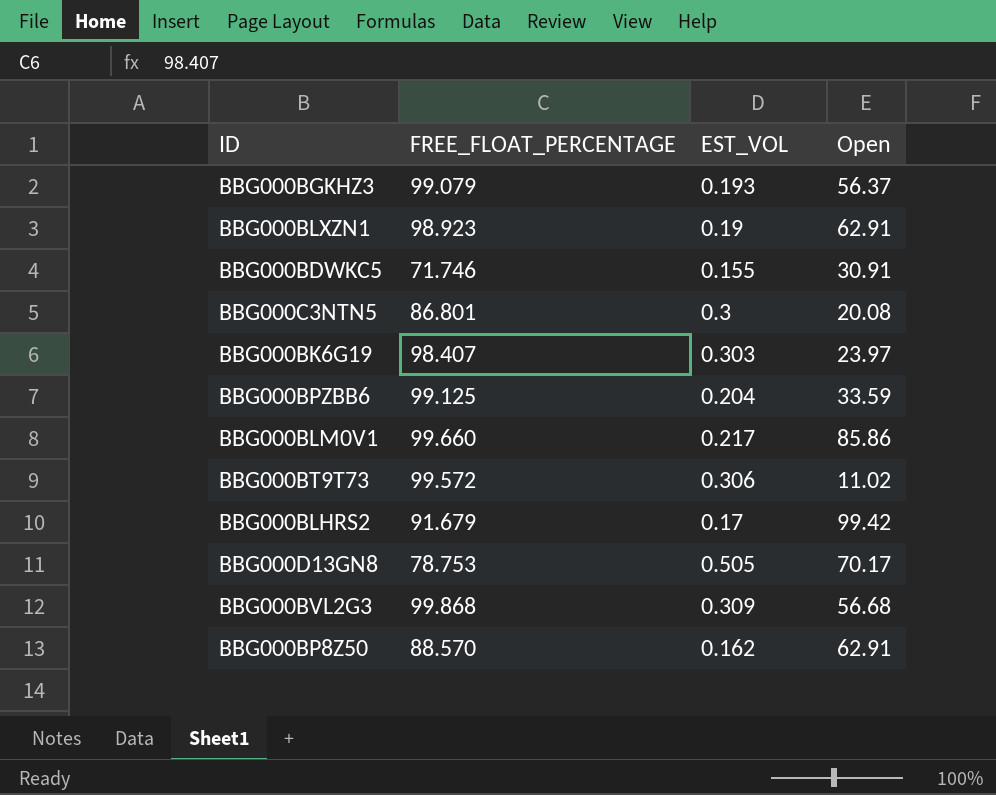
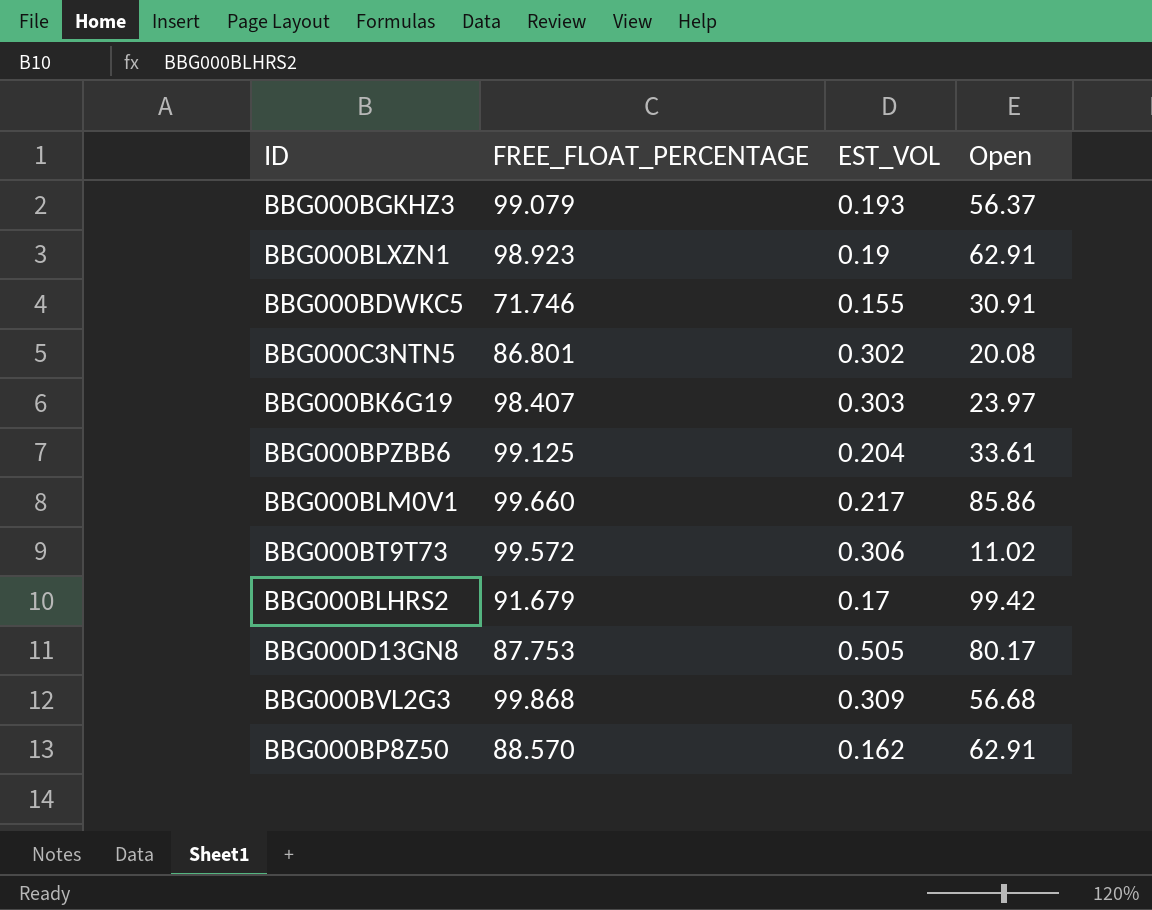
BBG000C3NTN5 | EST_VOL: 0.3 -> 0.302
BBG000BPZBB6 | Open: 33.59 -> 33.61
BBG000D13GN8 | FREE_FLOAT_PERCENTAGE: 78.753 -> 87.753
BBG000D13GN8 | Open: 70.17 -> 80.17

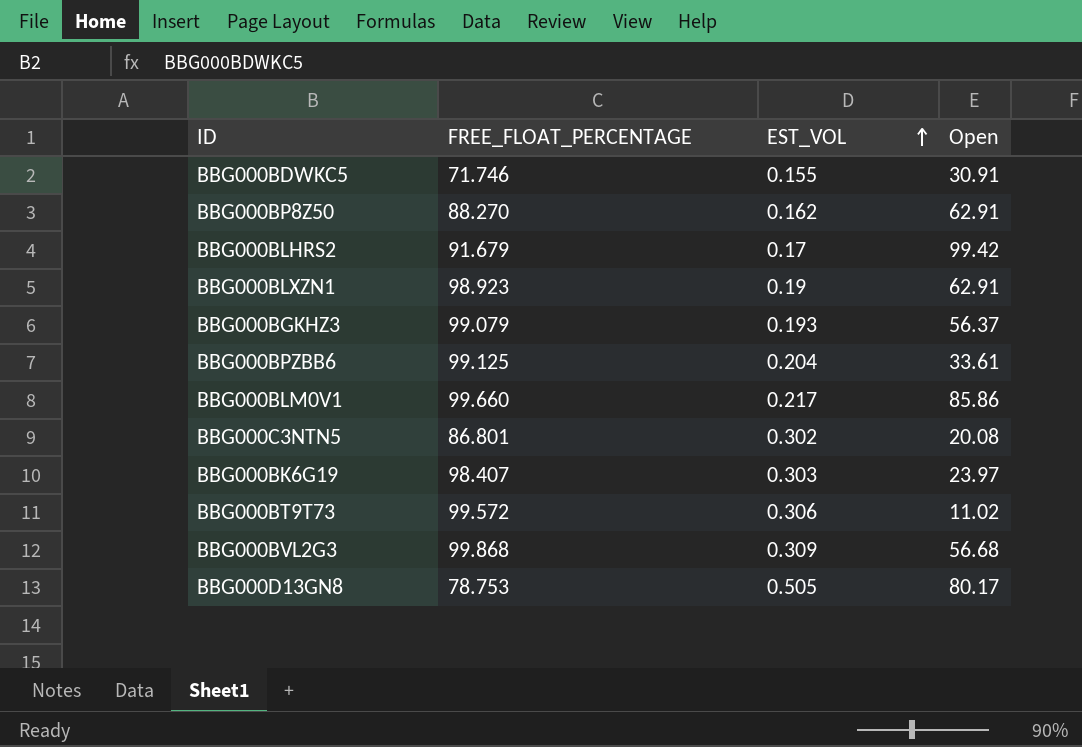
row order: none -> EST_VOL ascending
BBG000BP8Z50 | FREE_FLOAT_PERCENTAGE: 88.570 -> 88.270
BBG000D13GN8 | FREE_FLOAT_PERCENTAGE: 87.753 -> 78.753

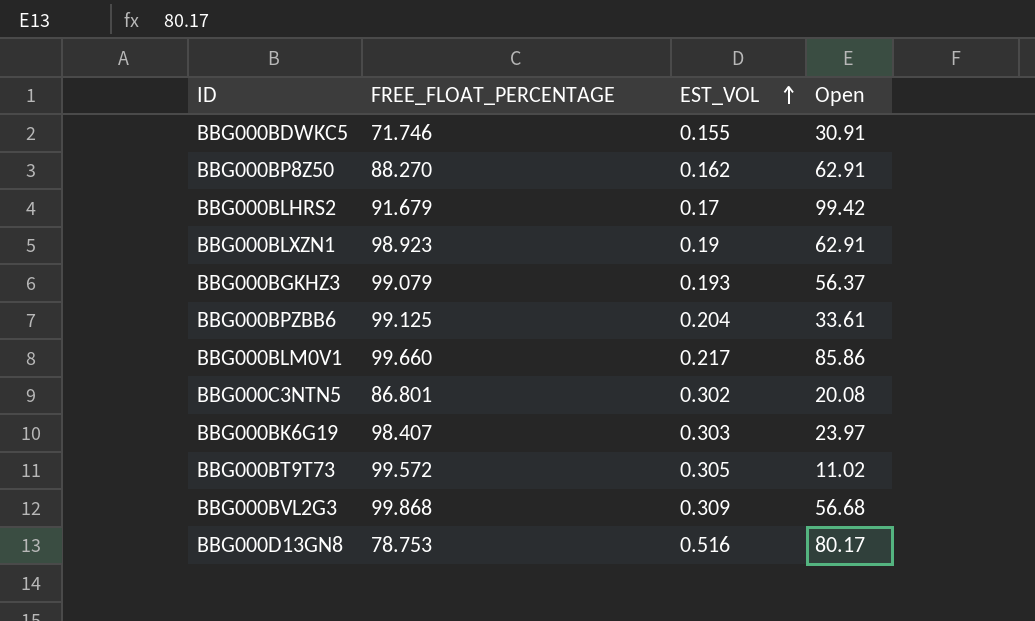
BBG000BT9T73 | EST_VOL: 0.306 -> 0.305
BBG000D13GN8 | EST_VOL: 0.505 -> 0.516

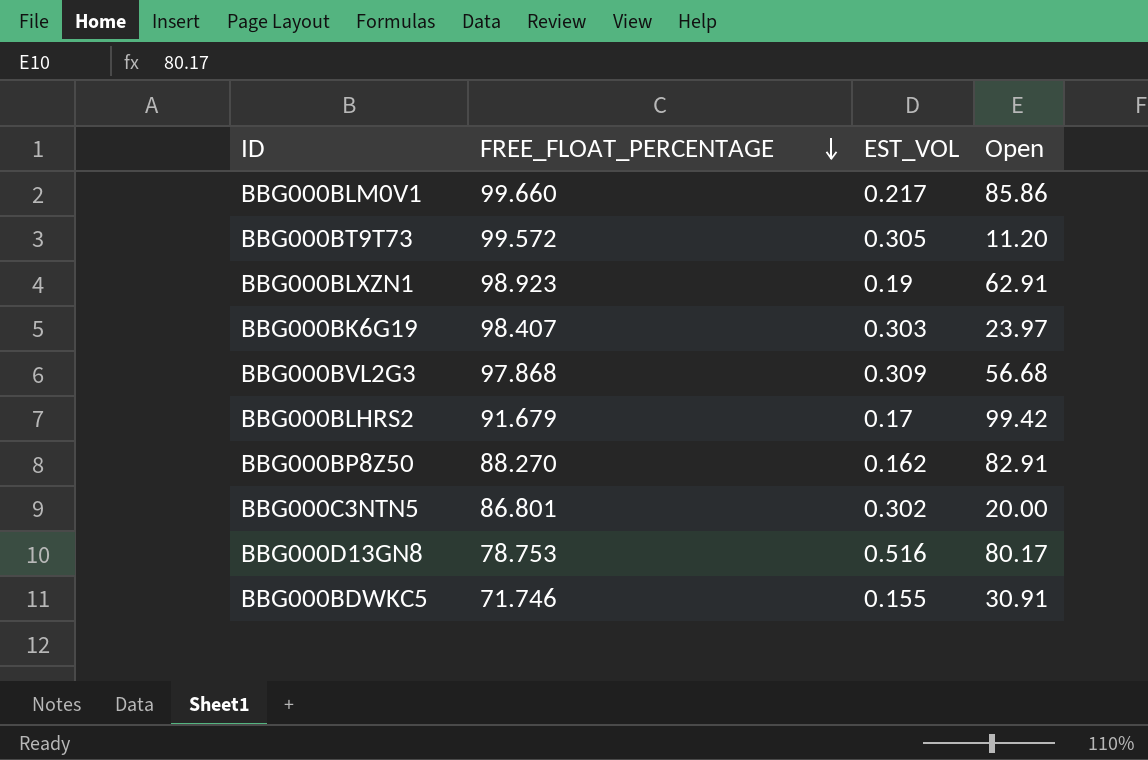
row order: EST_VOL ascending -> FREE_FLOAT_PERCENTAGE descending
row BBG000BGKHZ3: 99.079 | 0.193 | 56.37 -> none
row BBG000BPZBB6: 99.125 | 0.204 | 33.61 -> none
BBG000BT9T73 | Open: 11.02 -> 11.20
BBG000BVL2G3 | FREE_FLOAT_PERCENTAGE: 99.868 -> 97.868
BBG000BP8Z50 | Open: 62.91 -> 82.91
BBG000C3NTN5 | Open: 20.08 -> 20.00

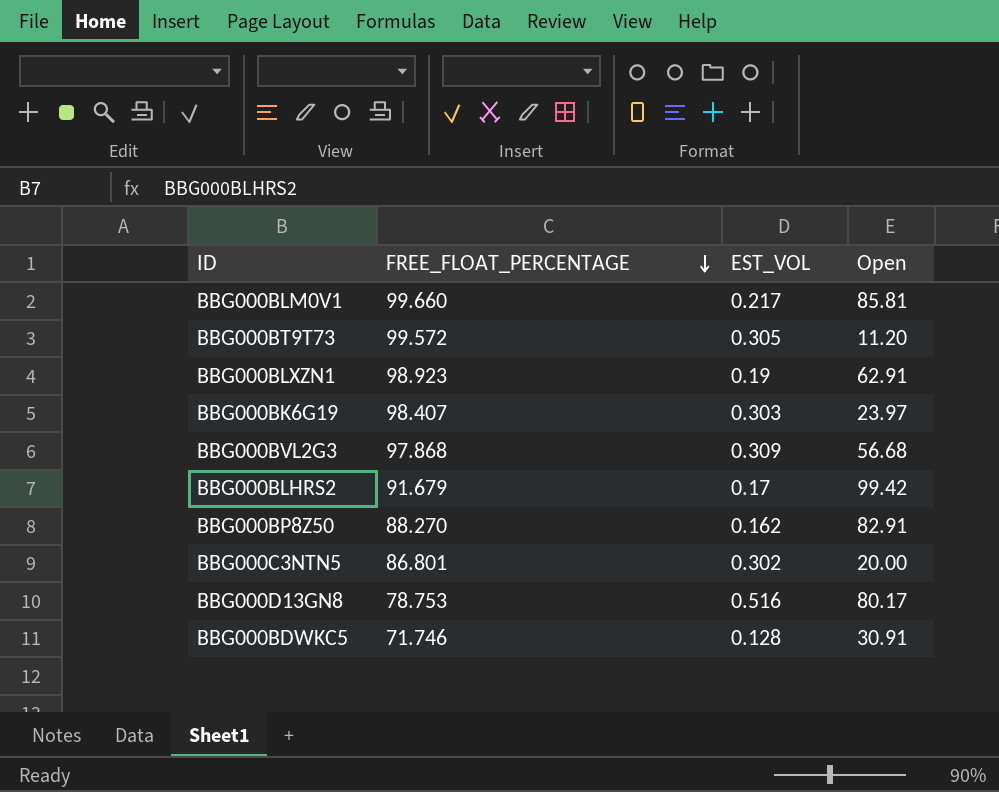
BBG000BLM0V1 | Open: 85.86 -> 85.81
BBG000BDWKC5 | EST_VOL: 0.155 -> 0.128

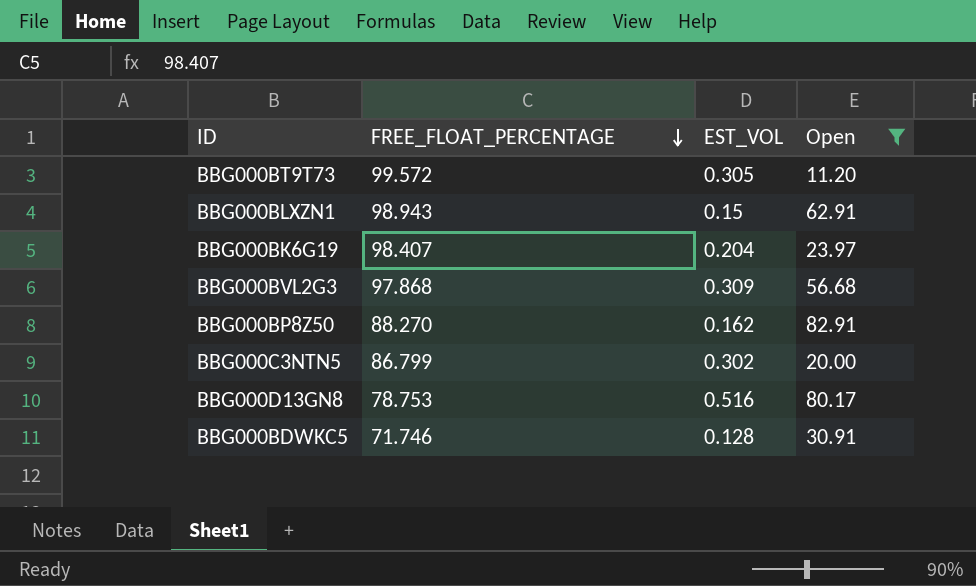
filter: none -> Open <= 82.91
BBG000BLXZN1 | FREE_FLOAT_PERCENTAGE: 98.923 -> 98.943
BBG000BLXZN1 | EST_VOL: 0.19 -> 0.15
BBG000BK6G19 | EST_VOL: 0.303 -> 0.204
BBG000C3NTN5 | FREE_FLOAT_PERCENTAGE: 86.801 -> 86.799

